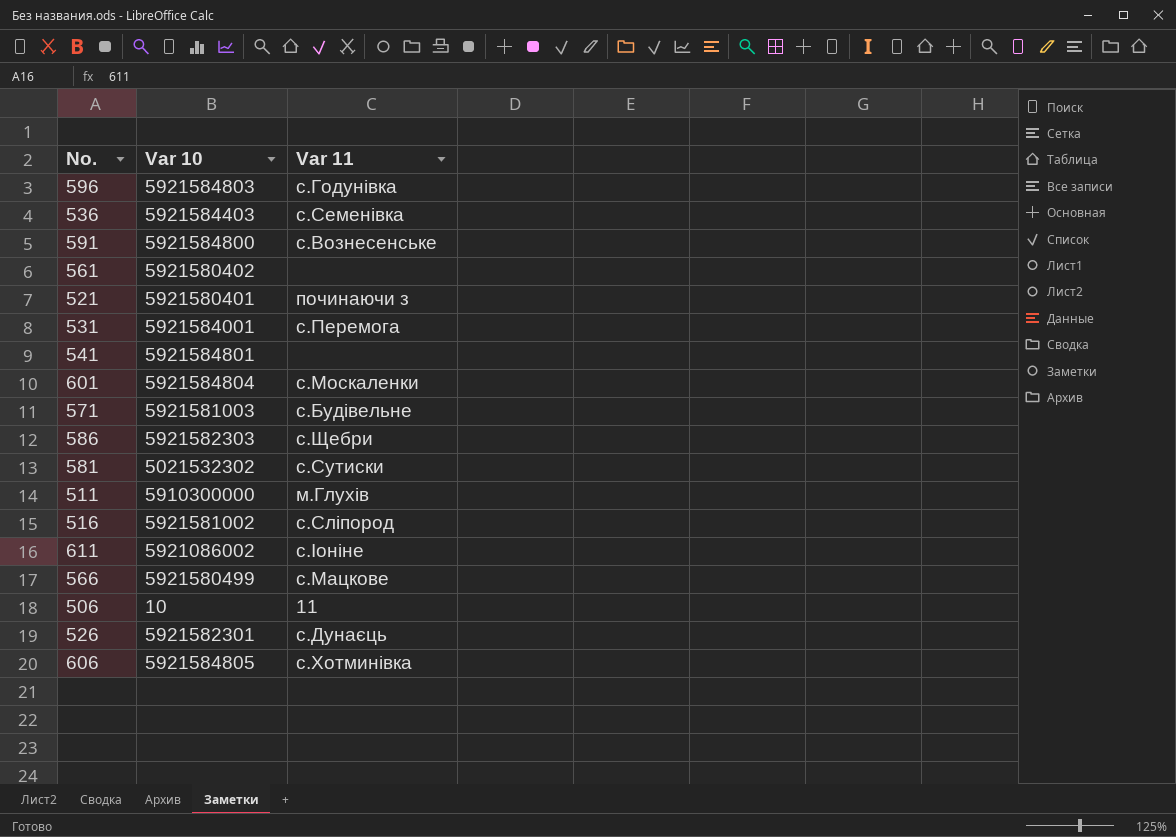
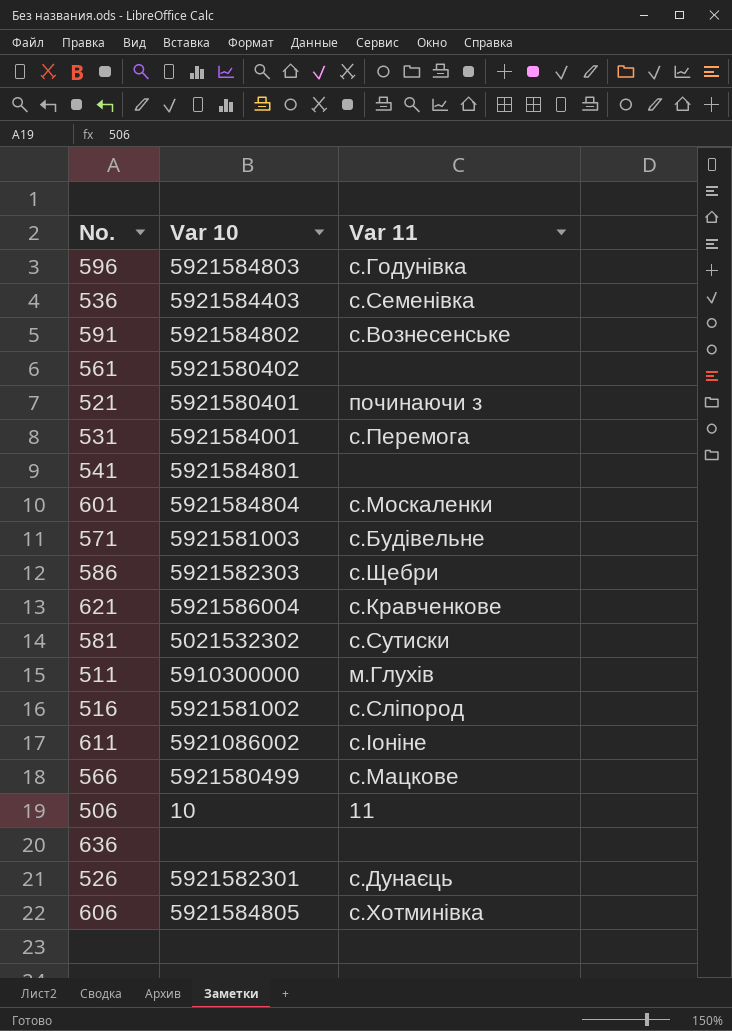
591 | Var 10: 5921584800 -> 5921584802
row 621: none -> 5921586004 | с.Кравченкове
row 636: none -> none | none

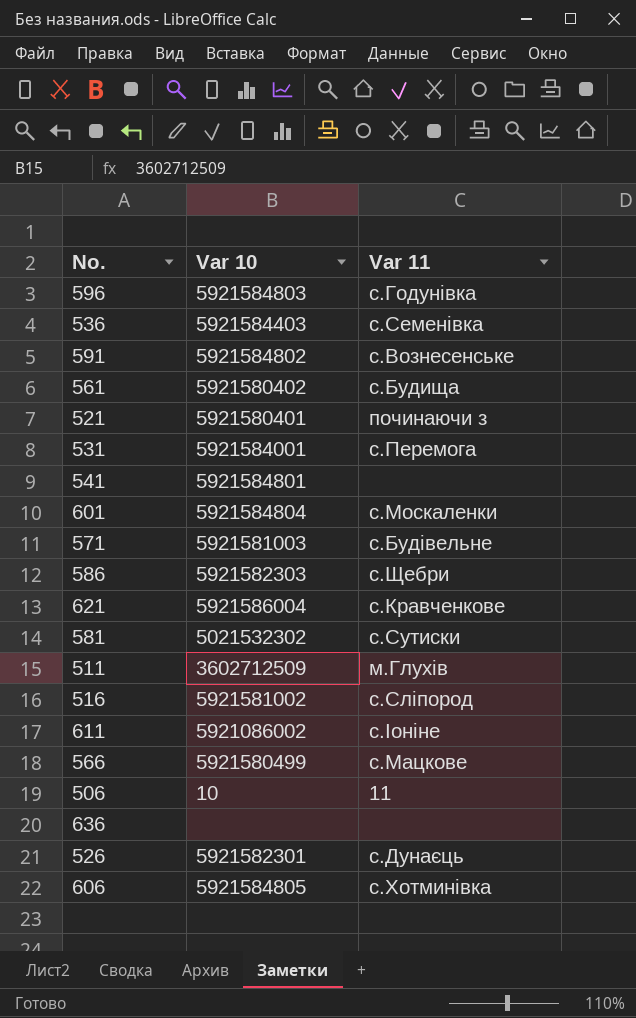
561 | Var 11: none -> с.Будища
511 | Var 10: 5910300000 -> 3602712509

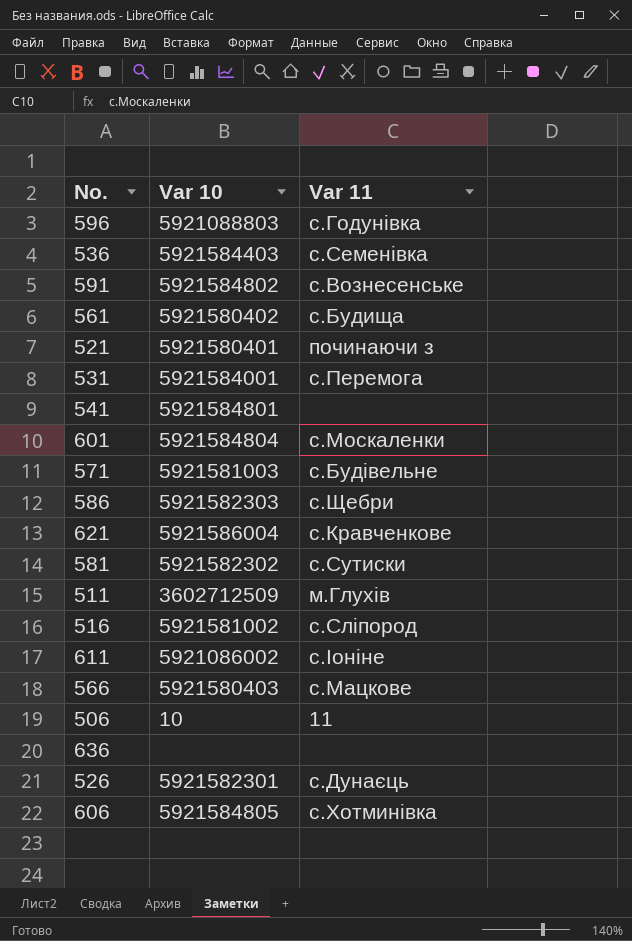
596 | Var 10: 5921584803 -> 5921088803
581 | Var 10: 5021532302 -> 5921582302
566 | Var 10: 5921580499 -> 5921580403

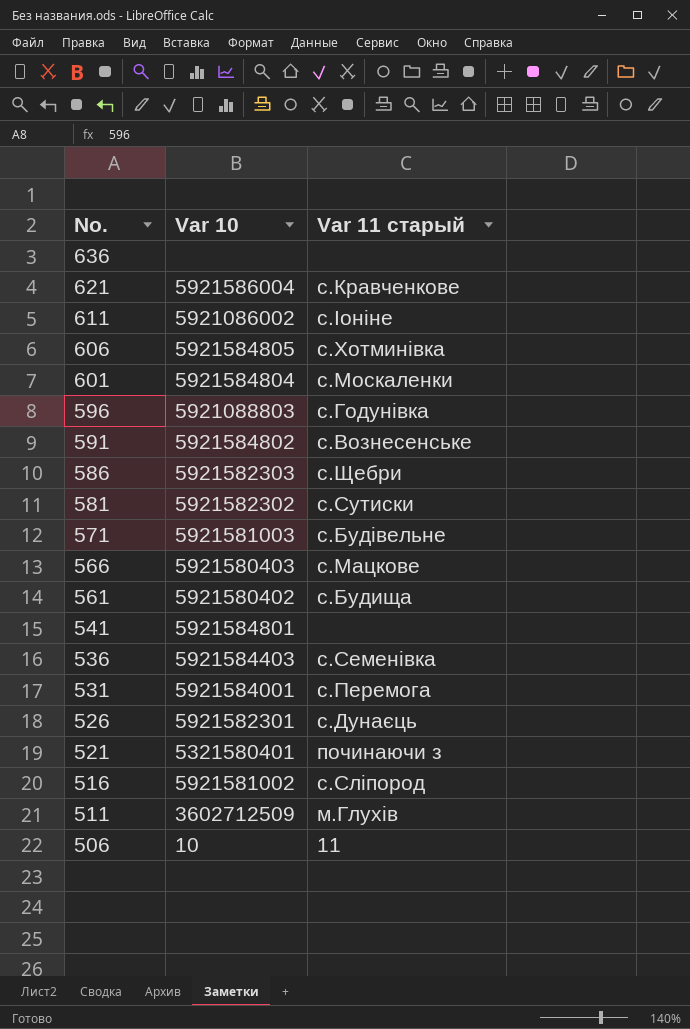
row order: none -> No. descending
column name: Var 11 -> Var 11 старый
521 | Var 10: 5921580401 -> 5321580401

